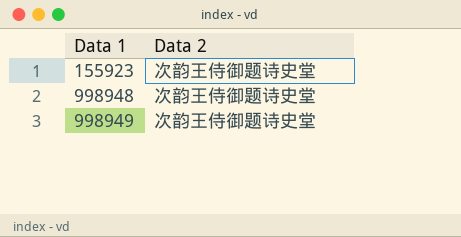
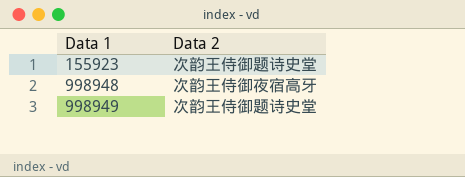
998948 | Data 2: 次韵王侍御题诗史堂 -> 次韵王侍御夜宿高牙

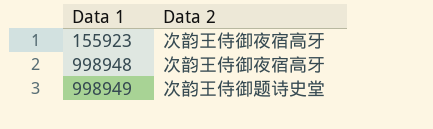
155923 | Data 2: 次韵王侍御题诗史堂 -> 次韵王侍御夜宿高牙

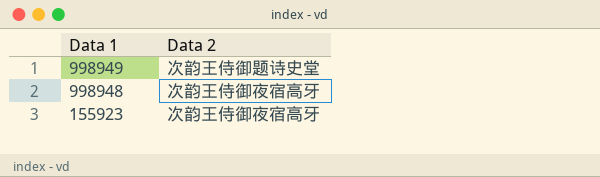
row order: Data 1 ascending -> Data 1 descending

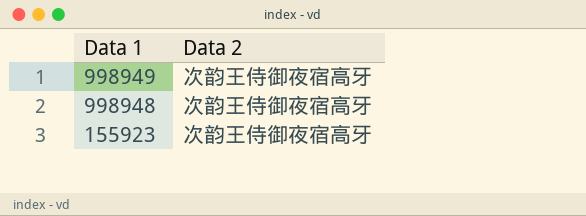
998949 | Data 2: 次韵王侍御题诗史堂 -> 次韵王侍御夜宿高牙

